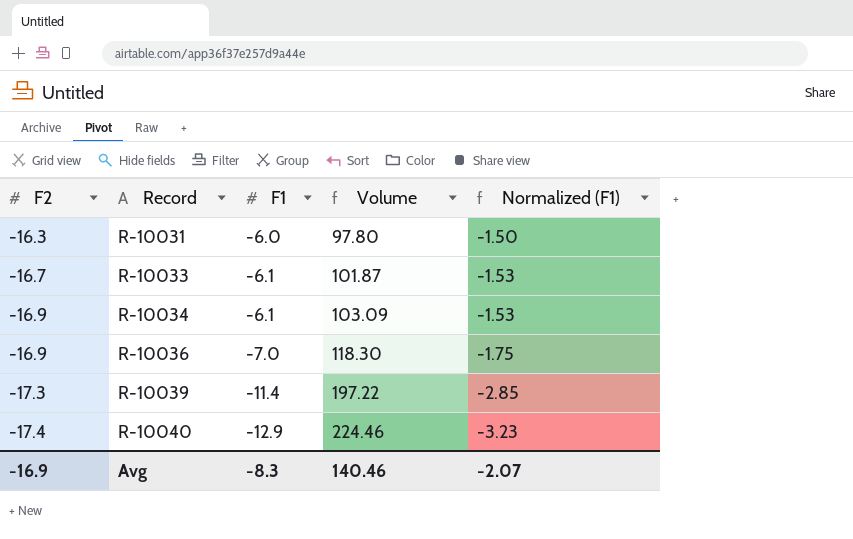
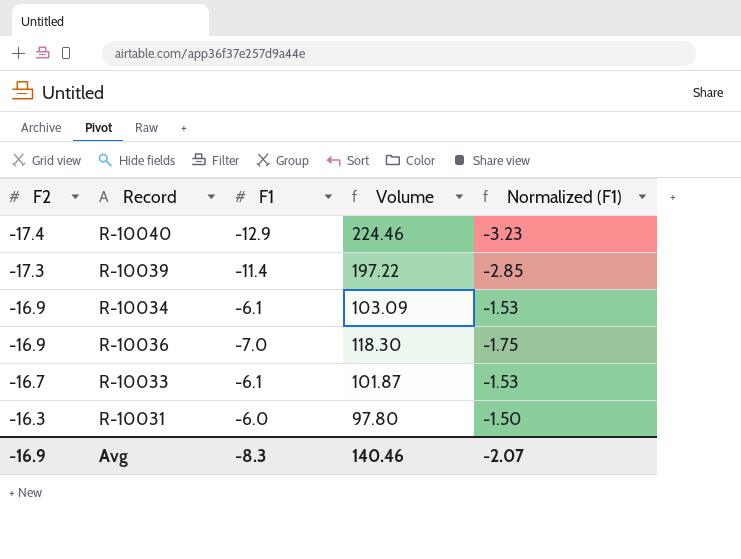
row order: F2 descending -> F2 ascending

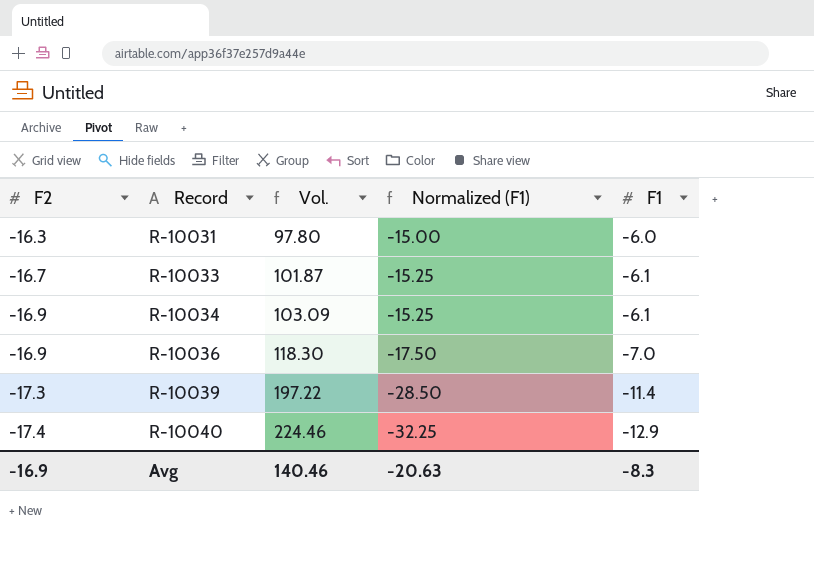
row order: F2 ascending -> F2 descending
column name: Volume -> Vol.
column Normalized (F1) | formula: [F1] * 0.25 -> [F1] * 2.5
column F1 | position: 3 -> 5
Avg | Normalized (F1): -2.07 -> -20.63

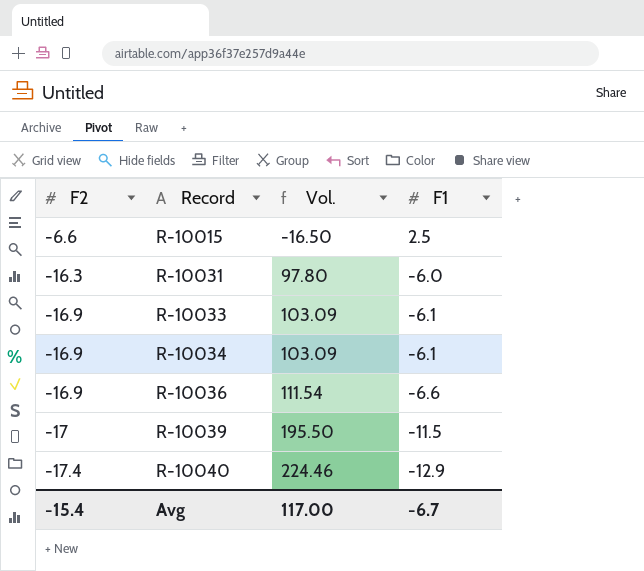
column Normalized (F1) | formula: [F1] * 2.5 -> none
row R-10015: none -> -6.6 | -16.50 | 2.5
R-10033 | F2: -16.7 -> -16.9
R-10033 | Vol.: 101.87 -> 103.09
R-10036 | Vol.: 118.30 -> 111.54
R-10036 | F1: -7.0 -> -6.6
R-10039 | F2: -17.3 -> -17
R-10039 | Vol.: 197.22 -> 195.50
R-10039 | F1: -11.4 -> -11.5
Avg | F2: -16.9 -> -15.4
Avg | Vol.: 140.46 -> 117.00
Avg | F1: -8.3 -> -6.7

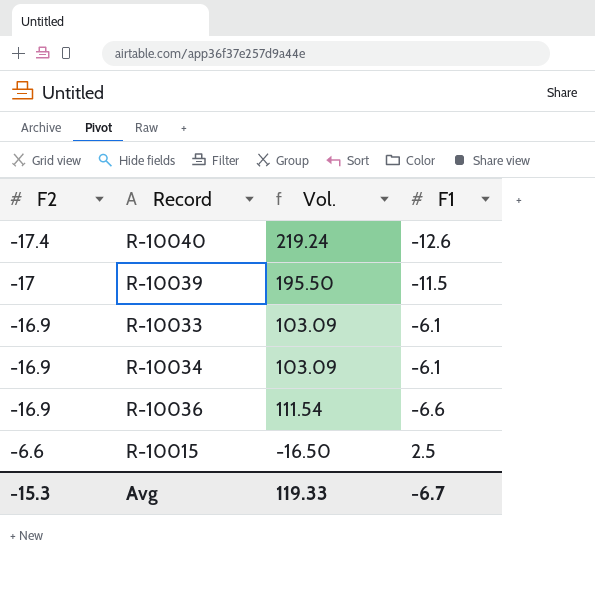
row order: F2 descending -> F2 ascending
row R-10031: -16.3 | 97.80 | -6.0 -> none
R-10040 | Vol.: 224.46 -> 219.24
R-10040 | F1: -12.9 -> -12.6
Avg | F2: -15.4 -> -15.3
Avg | Vol.: 117.00 -> 119.33

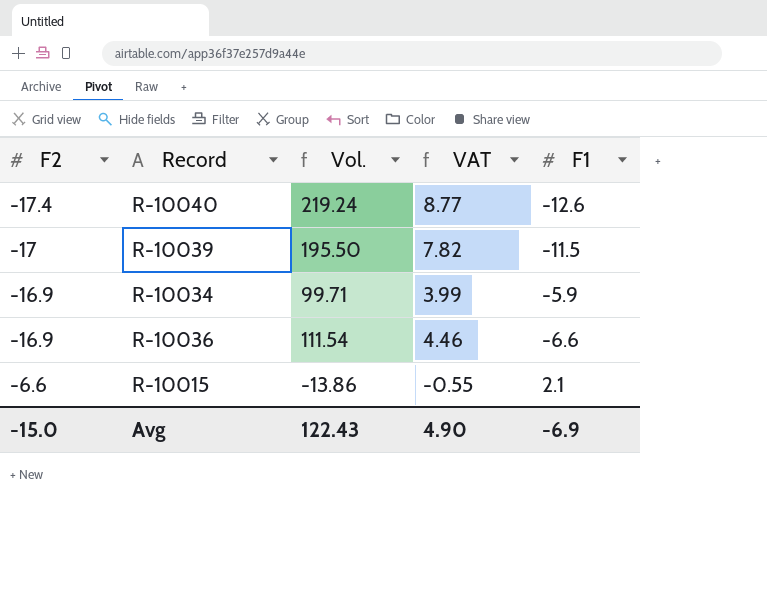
column VAT | formula: none -> [Vol.] * 0.04
row R-10033: -16.9 | 103.09 | -6.1 -> none
R-10034 | Vol.: 103.09 -> 99.71
R-10034 | F1: -6.1 -> -5.9
R-10015 | Vol.: -16.50 -> -13.86
R-10015 | F1: 2.5 -> 2.1
Avg | F2: -15.3 -> -15.0
Avg | Vol.: 119.33 -> 122.43
Avg | F1: -6.7 -> -6.9

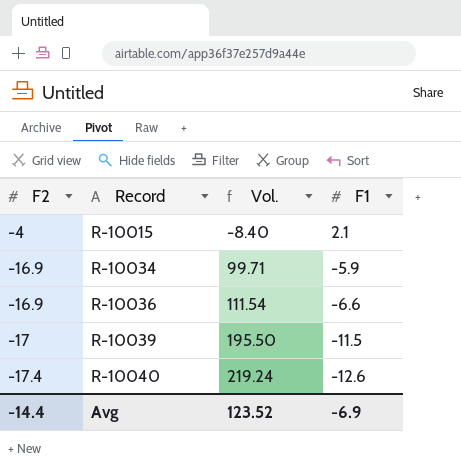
row order: F2 ascending -> F2 descending
column VAT | formula: [Vol.] * 0.04 -> none
R-10015 | F2: -6.6 -> -4
R-10015 | Vol.: -13.86 -> -8.40
Avg | F2: -15.0 -> -14.4
Avg | Vol.: 122.43 -> 123.52

